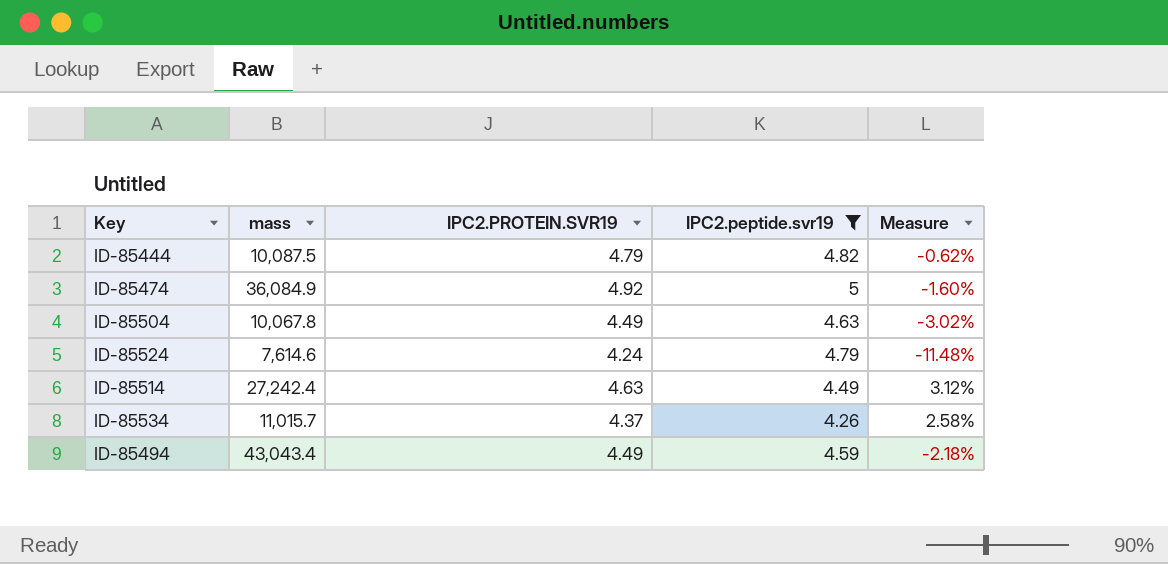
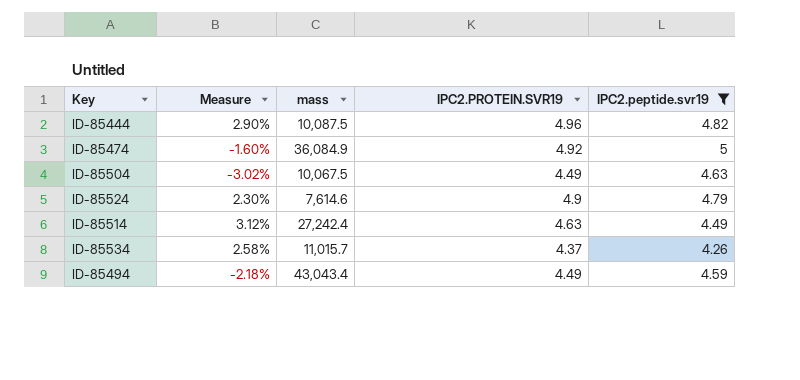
column Measure | position: 5 -> 2
ID-85444 | Measure: -0.62% -> 2.90%
ID-85444 | IPC2.PROTEIN.SVR19: 4.79 -> 4.96
ID-85504 | mass: 10,067.8 -> 10,067.5
ID-85524 | Measure: -11.48% -> 2.30%
ID-85524 | IPC2.PROTEIN.SVR19: 4.24 -> 4.9

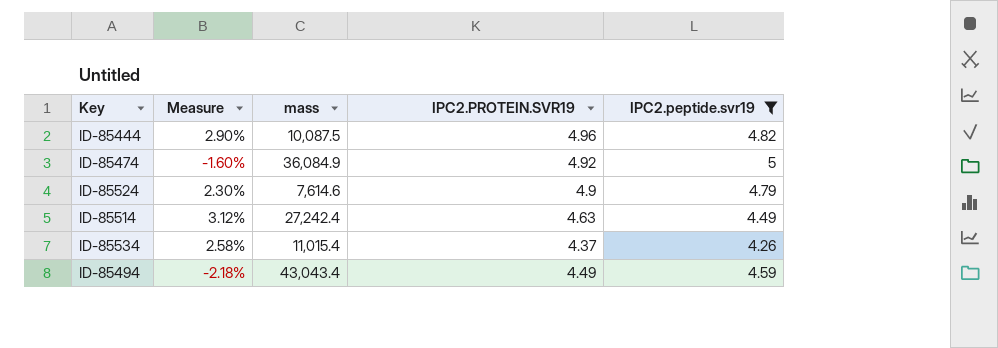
row ID-85504: -3.02% | 10,067.5 | 4.49 | 4.63 -> none
ID-85534 | mass: 11,015.7 -> 11,015.4

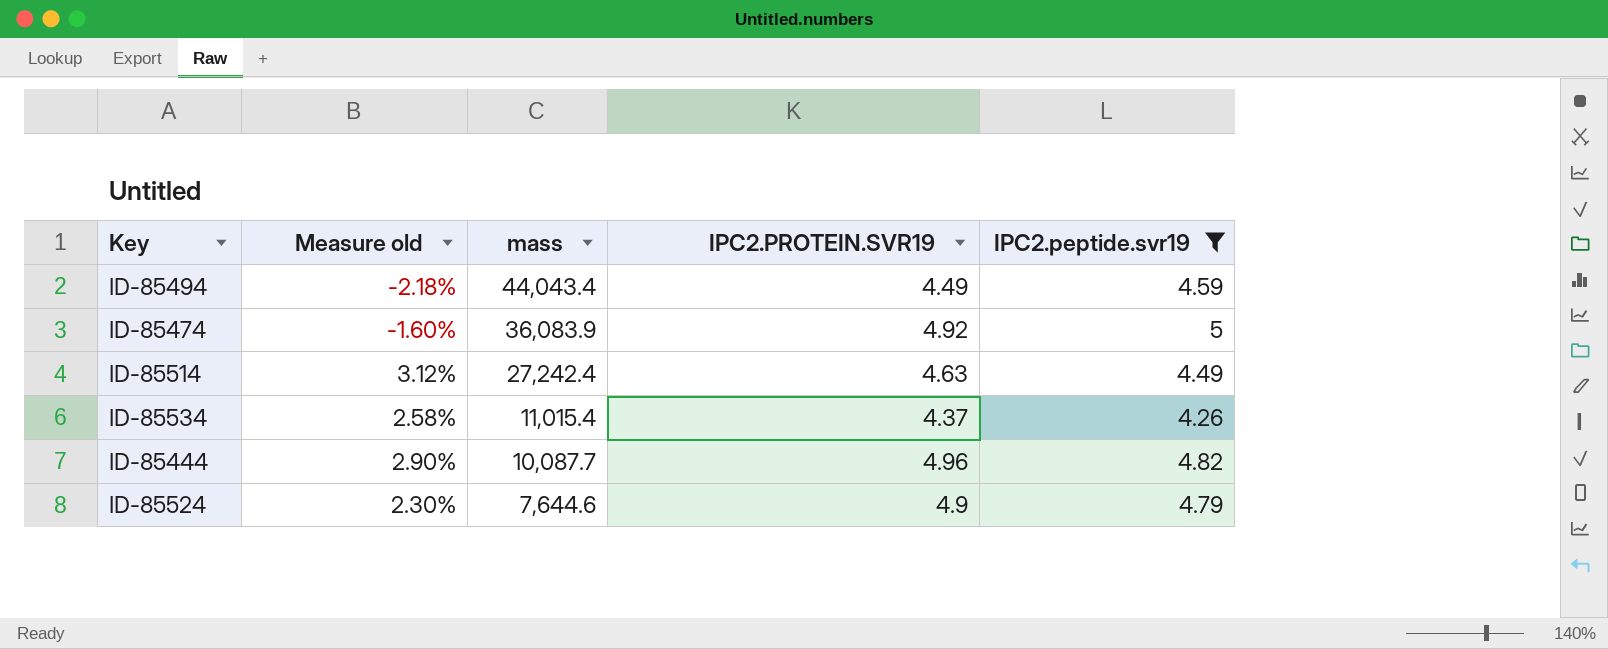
row order: none -> mass descending
column name: Measure -> Measure old
ID-85494 | mass: 43,043.4 -> 44,043.4
ID-85474 | mass: 36,084.9 -> 36,083.9
ID-85444 | mass: 10,087.5 -> 10,087.7
ID-85524 | mass: 7,614.6 -> 7,644.6

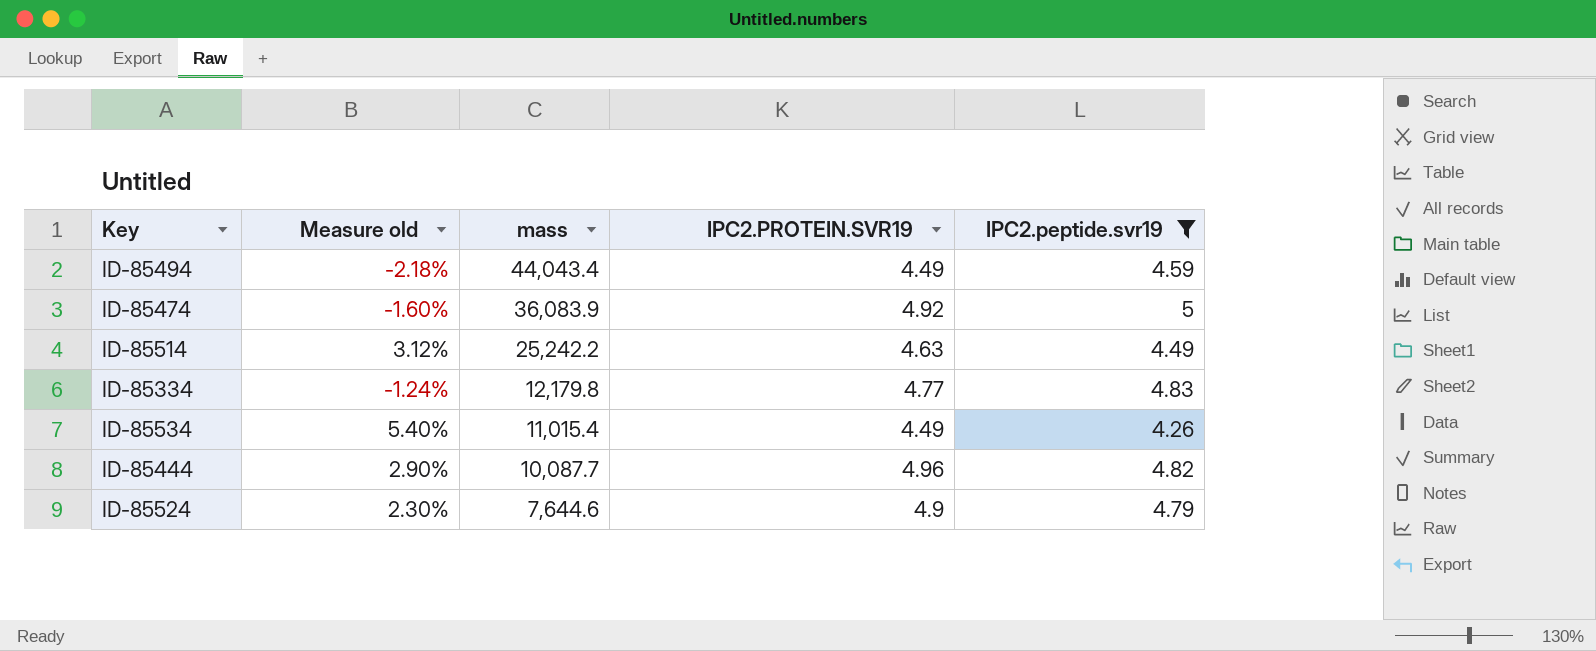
ID-85514 | mass: 27,242.4 -> 25,242.2
row ID-85334: none -> -1.24% | 12,179.8 | 4.77 | 4.83
ID-85534 | Measure old: 2.58% -> 5.40%
ID-85534 | IPC2.PROTEIN.SVR19: 4.37 -> 4.49

